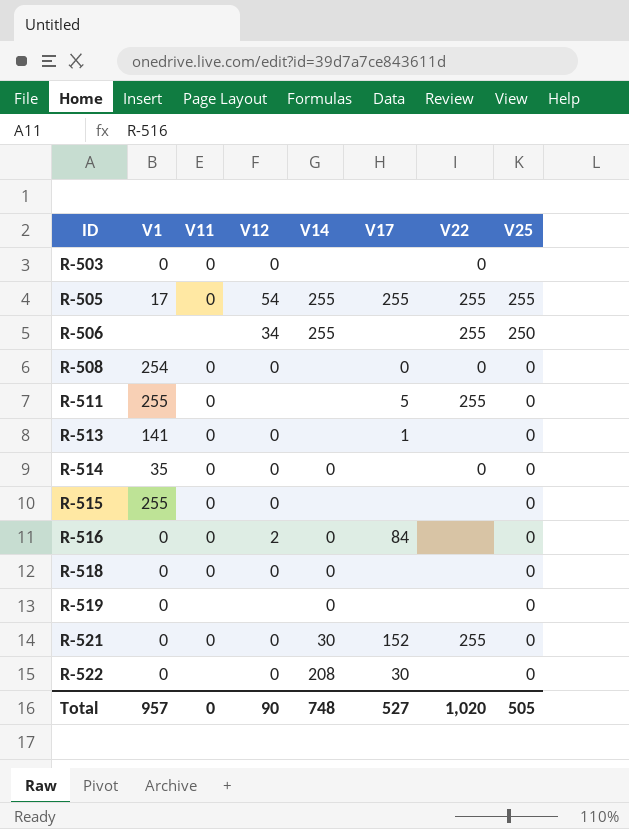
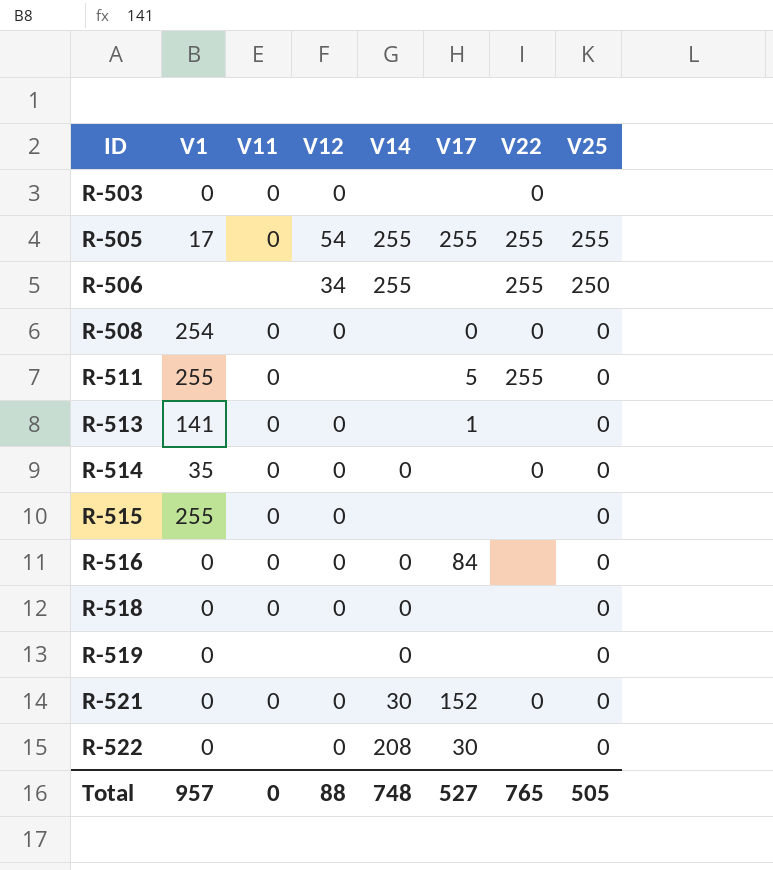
R-516 | V12: 2 -> 0
R-521 | V22: 255 -> 0
Total | V12: 90 -> 88
Total | V22: 1,020 -> 765

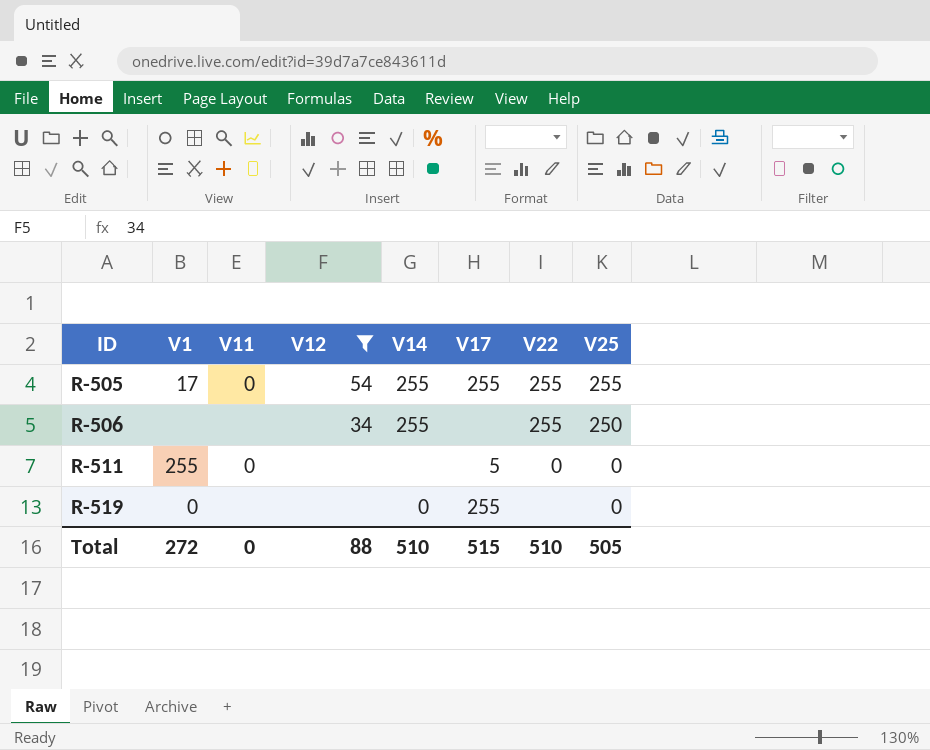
filter: none -> V12 != 0
R-511 | V22: 255 -> 0
R-519 | V17: none -> 255
Total | V1: 957 -> 272
Total | V14: 748 -> 510
Total | V17: 527 -> 515
Total | V22: 765 -> 510

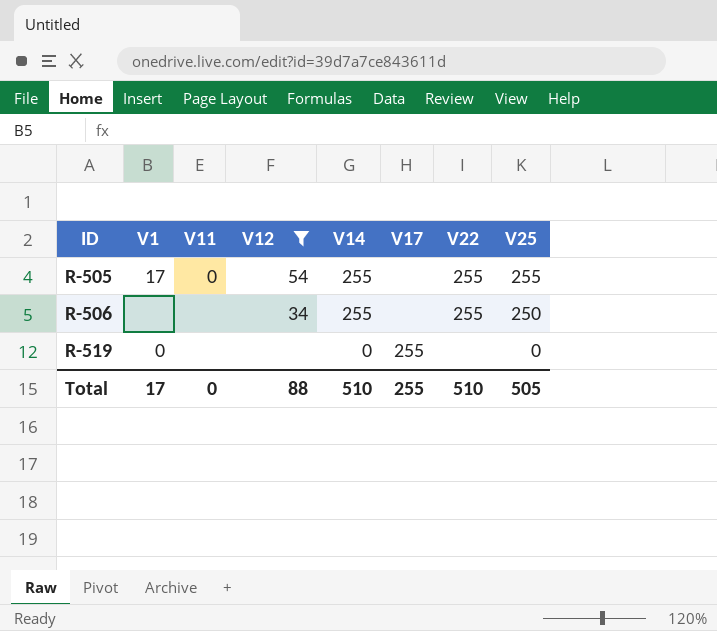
row R-511: 255 | 0 | none | none | 5 | 0 | 0 -> none
R-505 | V17: 255 -> none
Total | V1: 272 -> 17
Total | V17: 515 -> 255

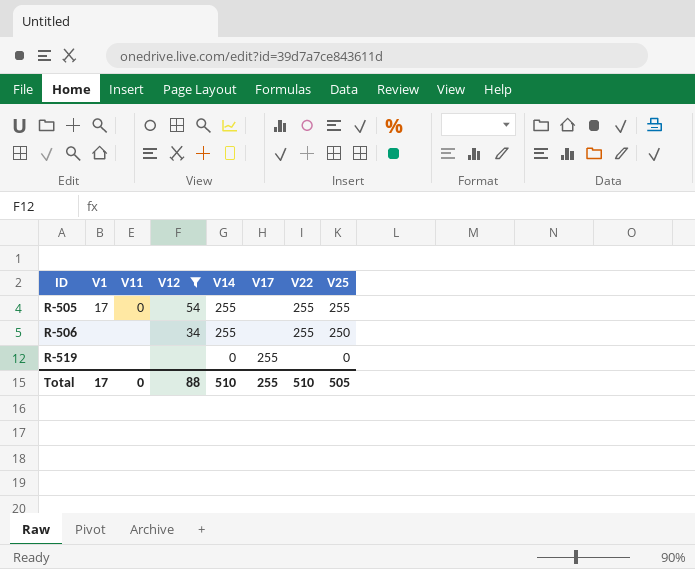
R-519 | V1: 0 -> none

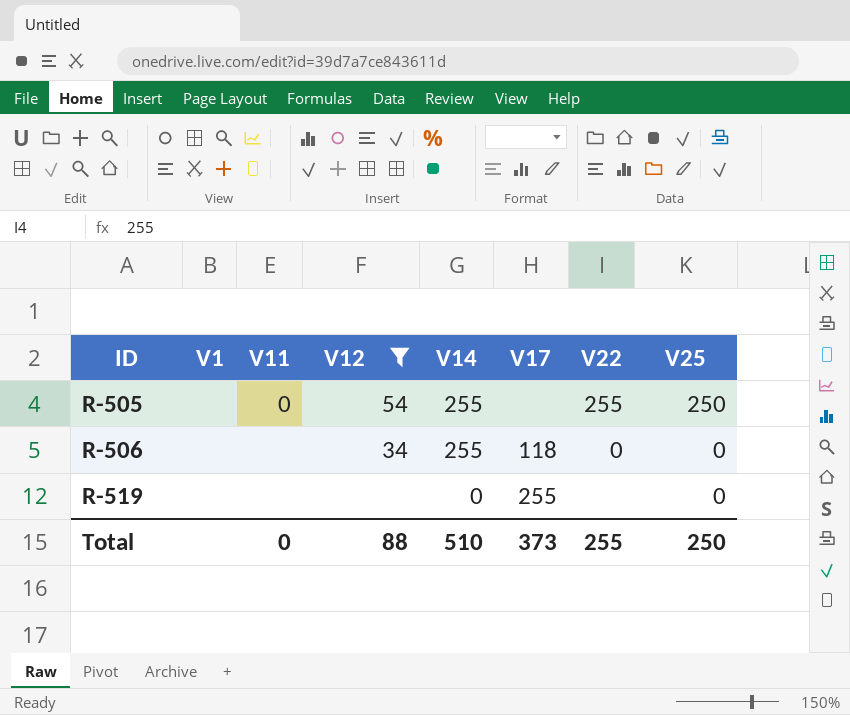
R-505 | V1: 17 -> none
R-505 | V25: 255 -> 250
R-506 | V17: none -> 118
R-506 | V22: 255 -> 0
R-506 | V25: 250 -> 0
Total | V1: 17 -> none
Total | V17: 255 -> 373
Total | V22: 510 -> 255
Total | V25: 505 -> 250

